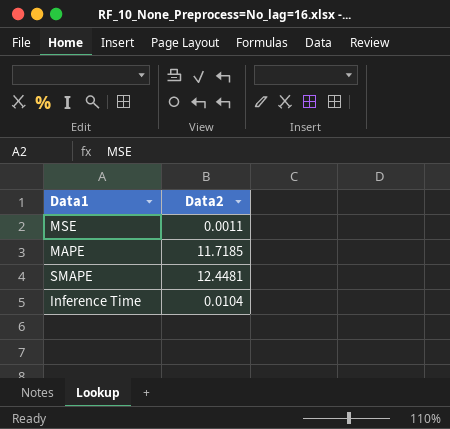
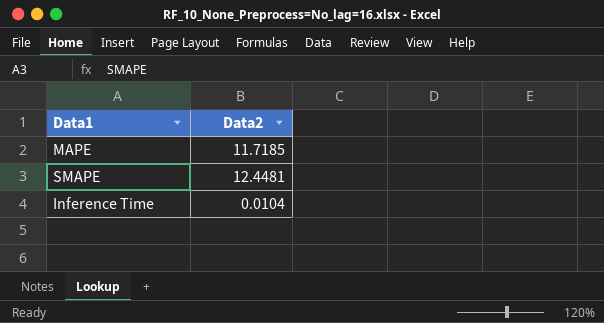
row MSE: 0.0011 -> none

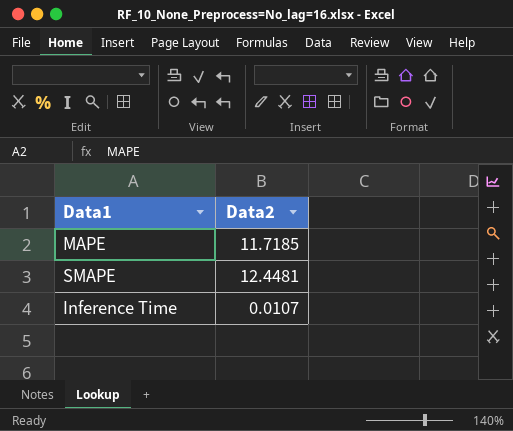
Inference Time | Data2: 0.0104 -> 0.0107

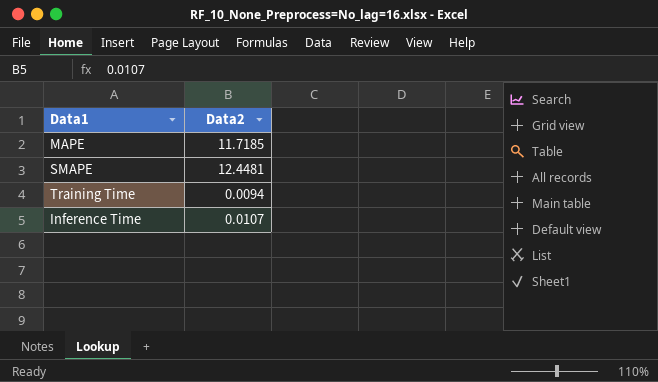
row Training Time: none -> 0.0094

